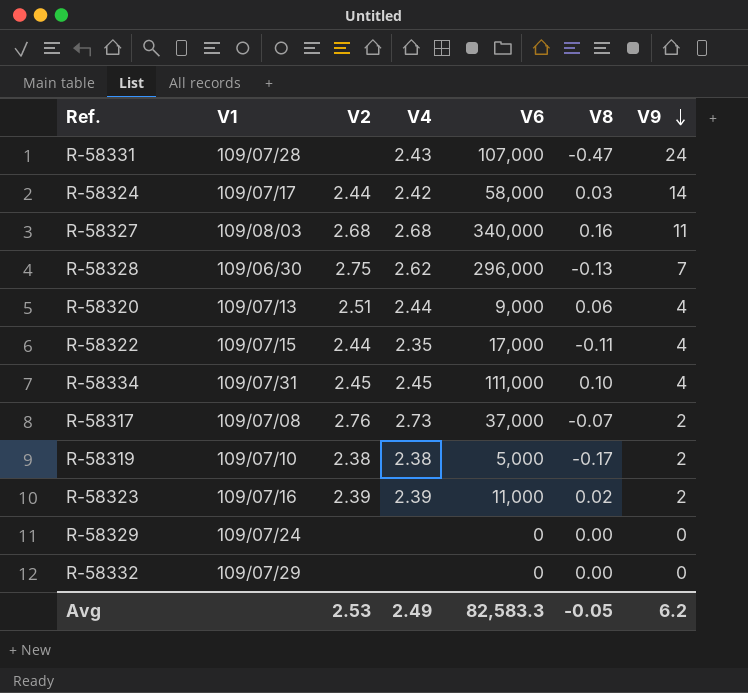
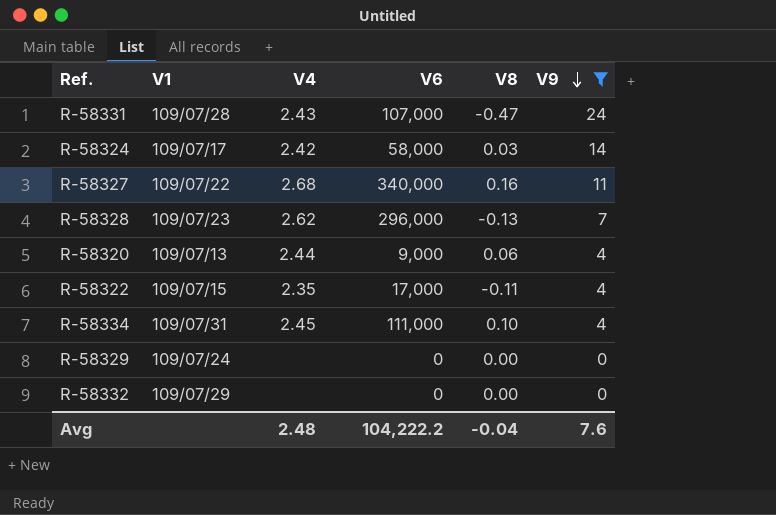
filter: none -> V9 != 2
column V2 | position: 3 -> none
R-58327 | V1: 109/08/03 -> 109/07/22
R-58328 | V1: 109/06/30 -> 109/07/23
Avg | V4: 2.49 -> 2.48
Avg | V6: 82,583.3 -> 104,222.2
Avg | V8: -0.05 -> -0.04
Avg | V9: 6.2 -> 7.6

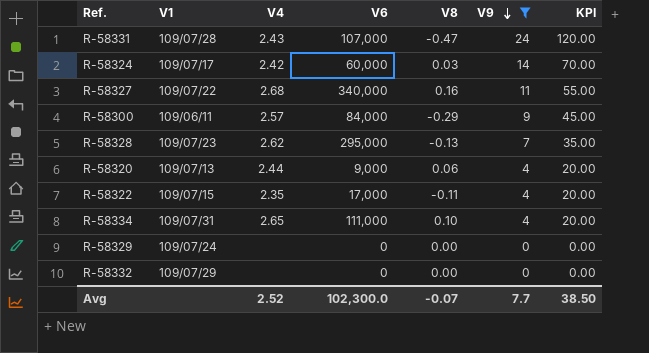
column KPI | formula: none -> [V9] * 5
R-58324 | V6: 58,000 -> 60,000
row R-58300: none -> 109/06/11 | 2.57 | 84,000 | -0.29 | 9 | 45.00
R-58328 | V6: 296,000 -> 295,000
R-58334 | V4: 2.45 -> 2.65
Avg | V4: 2.48 -> 2.52
Avg | V6: 104,222.2 -> 102,300.0
Avg | V8: -0.04 -> -0.07
Avg | V9: 7.6 -> 7.7

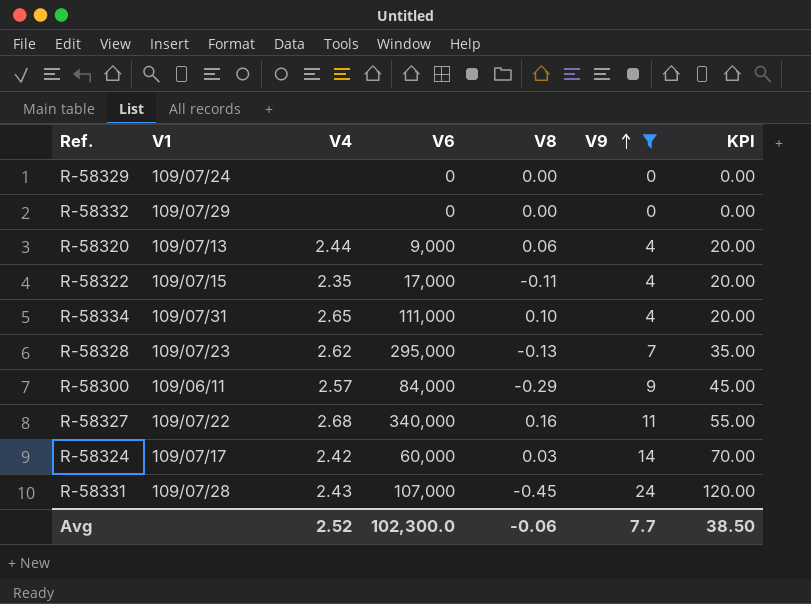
row order: V9 descending -> V9 ascending
R-58331 | V8: -0.47 -> -0.45
Avg | V8: -0.07 -> -0.06

